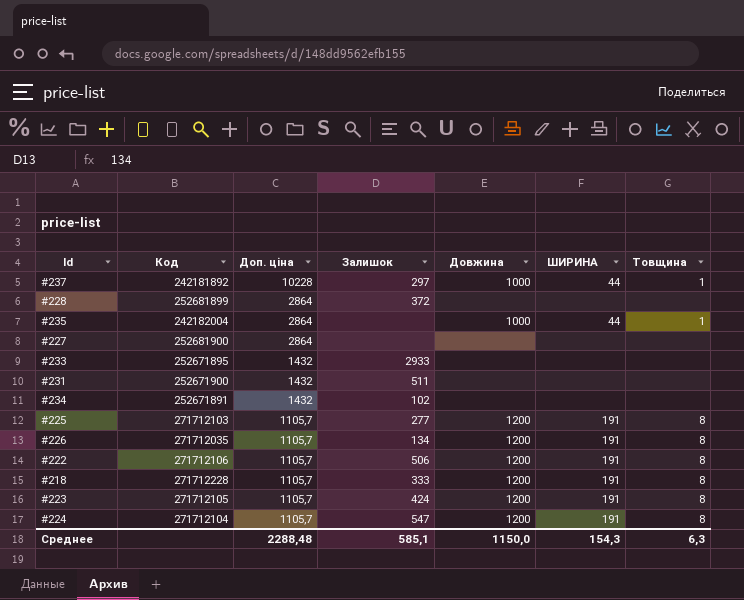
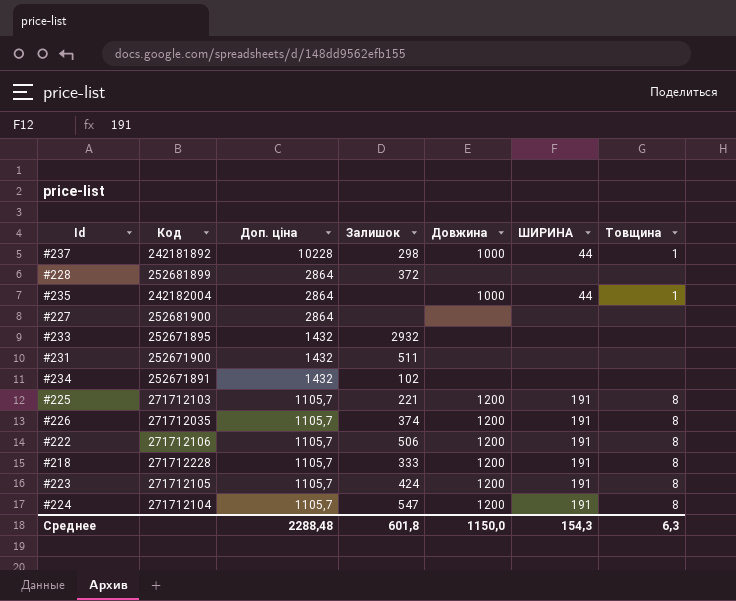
#237 | Залишок: 297 -> 298
#233 | Залишок: 2933 -> 2932
#225 | Залишок: 277 -> 221
#226 | Залишок: 134 -> 374
Среднее | Залишок: 585,1 -> 601,8

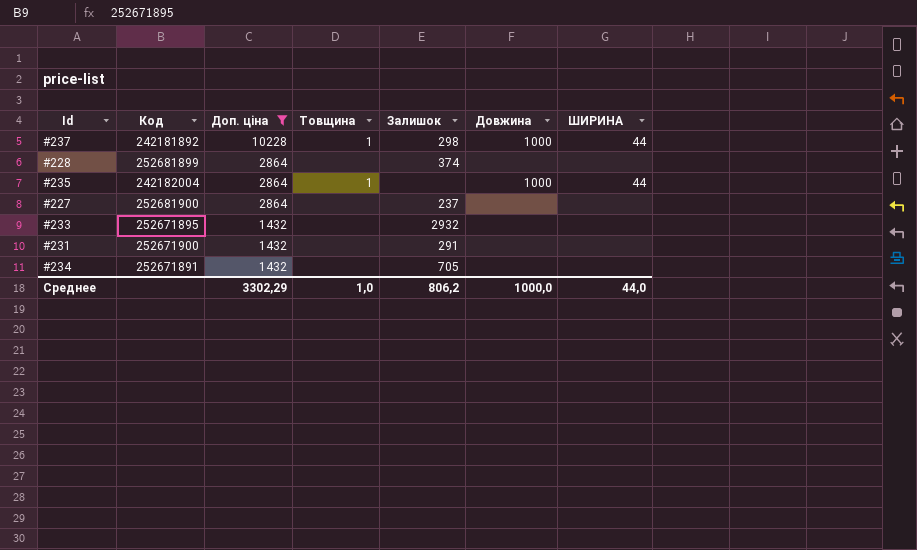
filter: none -> Доп. ціна != 1105,7
column Товщина | position: 7 -> 4
#228 | Залишок: 372 -> 374
#227 | Залишок: none -> 237
#231 | Залишок: 511 -> 291
#234 | Залишок: 102 -> 705
Среднее | Доп. ціна: 2288,48 -> 3302,29
Среднее | Товщина: 6,3 -> 1,0
Среднее | Залишок: 601,8 -> 806,2
Среднее | Довжина: 1150,0 -> 1000,0
Среднее | ШИРИНА: 154,3 -> 44,0

